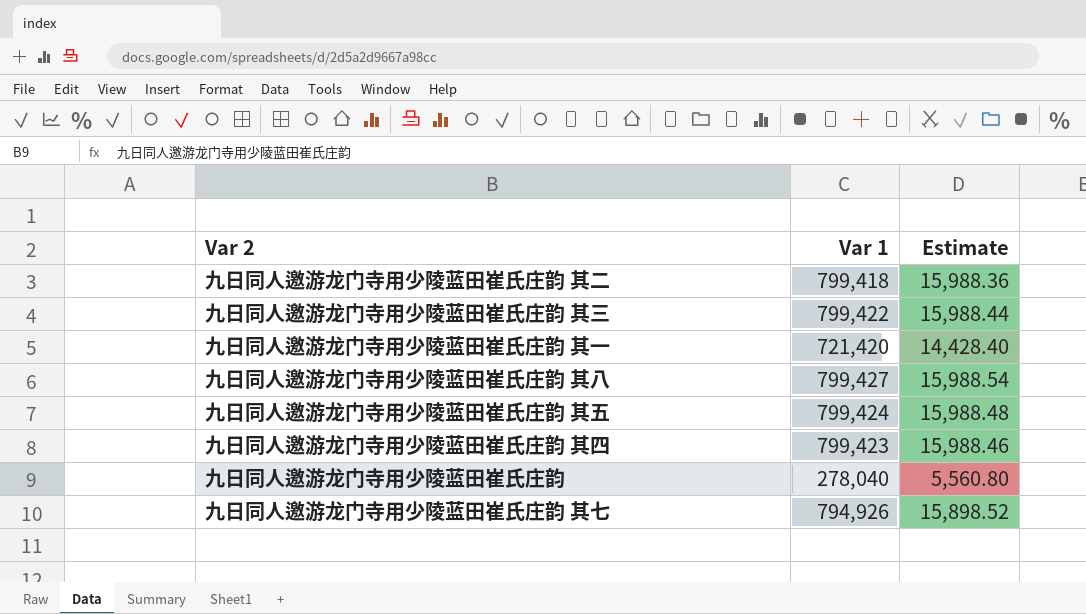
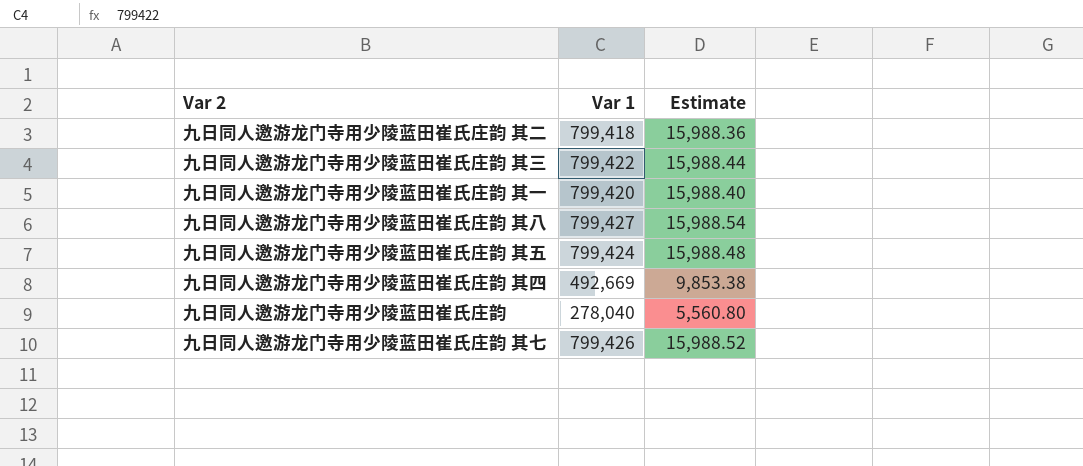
九日同人邀游龙门寺用少陵蓝田崔氏庄韵 其一 | Var 1: 721,420 -> 799,420
九日同人邀游龙门寺用少陵蓝田崔氏庄韵 其一 | Estimate: 14,428.40 -> 15,988.40
九日同人邀游龙门寺用少陵蓝田崔氏庄韵 其四 | Var 1: 799,423 -> 492,669
九日同人邀游龙门寺用少陵蓝田崔氏庄韵 其四 | Estimate: 15,988.46 -> 9,853.38
九日同人邀游龙门寺用少陵蓝田崔氏庄韵 其七 | Var 1: 794,926 -> 799,426
九日同人邀游龙门寺用少陵蓝田崔氏庄韵 其七 | Estimate: 15,898.52 -> 15,988.52

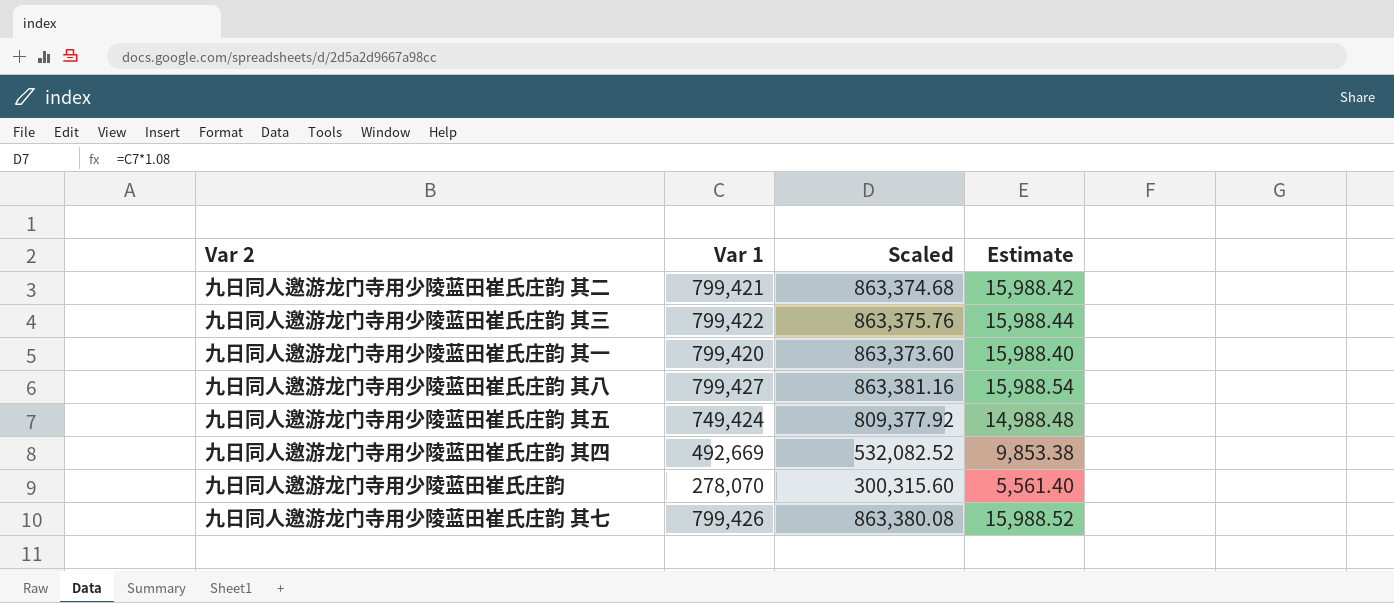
column Scaled | formula: none -> [Var 1] * 1.08
九日同人邀游龙门寺用少陵蓝田崔氏庄韵 其二 | Var 1: 799,418 -> 799,421
九日同人邀游龙门寺用少陵蓝田崔氏庄韵 其二 | Estimate: 15,988.36 -> 15,988.42
九日同人邀游龙门寺用少陵蓝田崔氏庄韵 其五 | Var 1: 799,424 -> 749,424
九日同人邀游龙门寺用少陵蓝田崔氏庄韵 其五 | Estimate: 15,988.48 -> 14,988.48
九日同人邀游龙门寺用少陵蓝田崔氏庄韵 | Var 1: 278,040 -> 278,070
九日同人邀游龙门寺用少陵蓝田崔氏庄韵 | Estimate: 5,560.80 -> 5,561.40

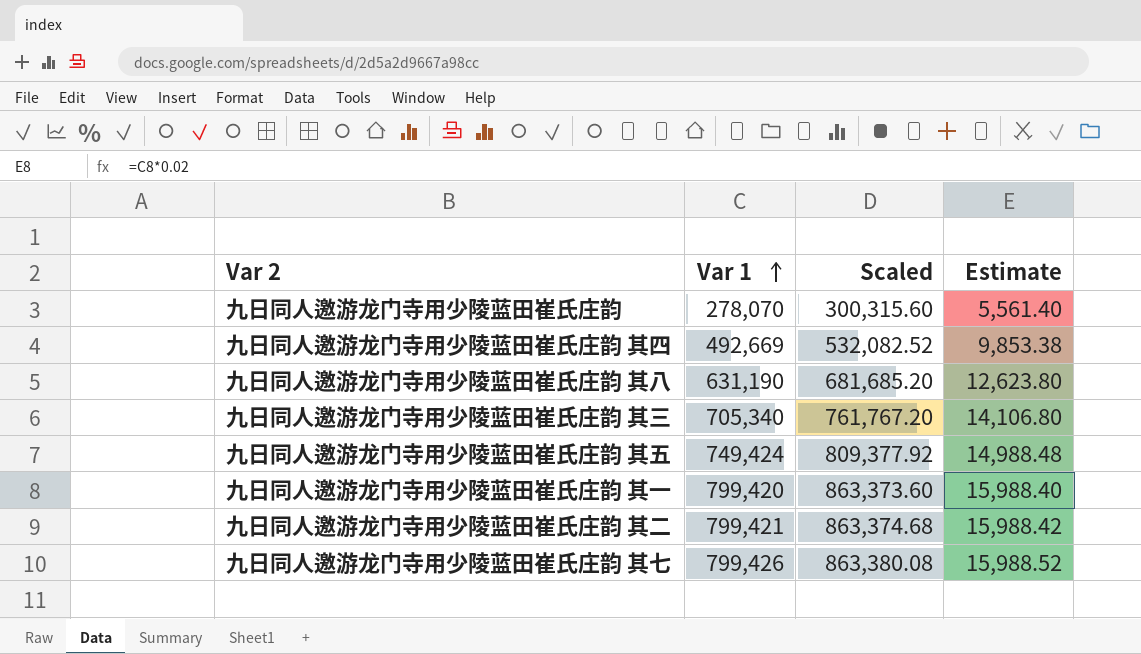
row order: none -> Var 1 ascending
九日同人邀游龙门寺用少陵蓝田崔氏庄韵 其八 | Var 1: 799,427 -> 631,190
九日同人邀游龙门寺用少陵蓝田崔氏庄韵 其八 | Scaled: 863,381.16 -> 681,685.20
九日同人邀游龙门寺用少陵蓝田崔氏庄韵 其八 | Estimate: 15,988.54 -> 12,623.80
九日同人邀游龙门寺用少陵蓝田崔氏庄韵 其三 | Var 1: 799,422 -> 705,340
九日同人邀游龙门寺用少陵蓝田崔氏庄韵 其三 | Scaled: 863,375.76 -> 761,767.20
九日同人邀游龙门寺用少陵蓝田崔氏庄韵 其三 | Estimate: 15,988.44 -> 14,106.80

